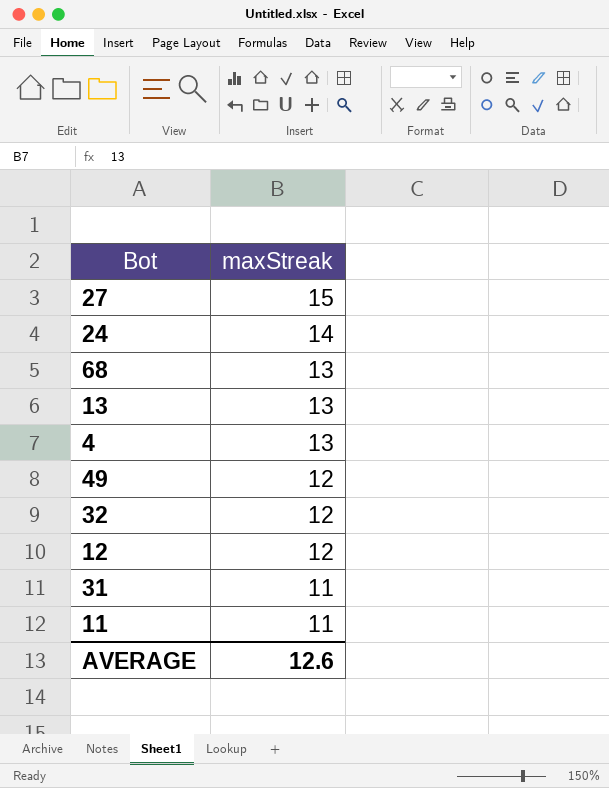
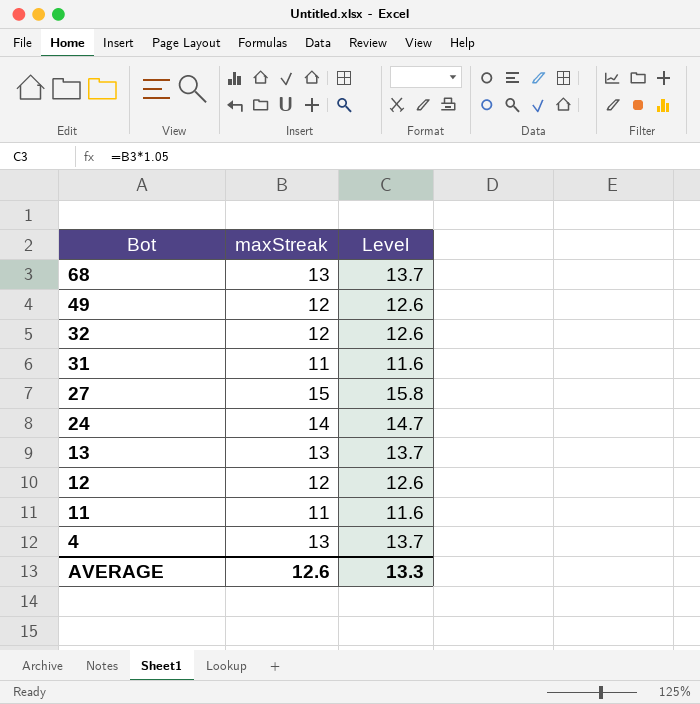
row order: maxStreak descending -> Bot descending
column Level | formula: none -> [maxStreak] * 1.05

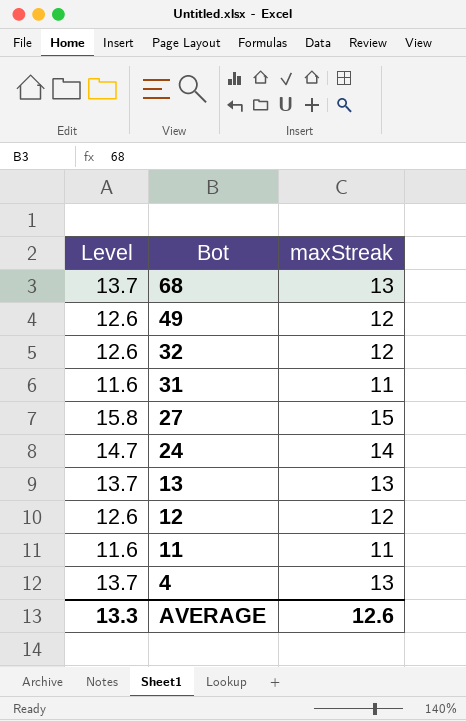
column Level | position: 3 -> 1

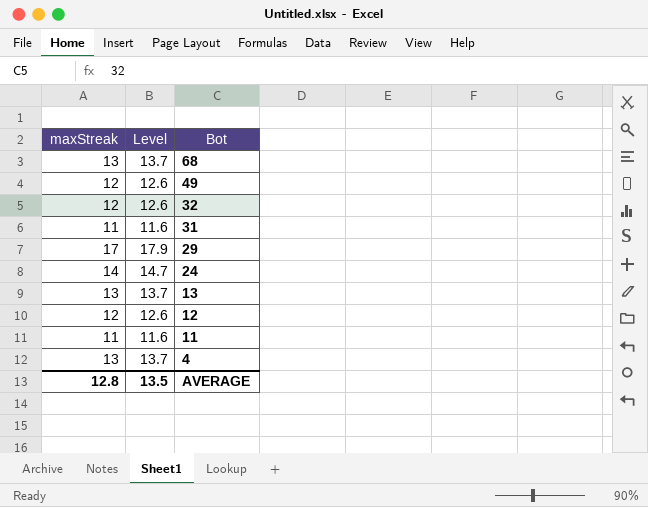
column maxStreak | position: 3 -> 1
row 27: 15.8 | 15 -> none
row 29: none -> 17 | 17.9
AVERAGE | maxStreak: 12.6 -> 12.8
AVERAGE | Level: 13.3 -> 13.5

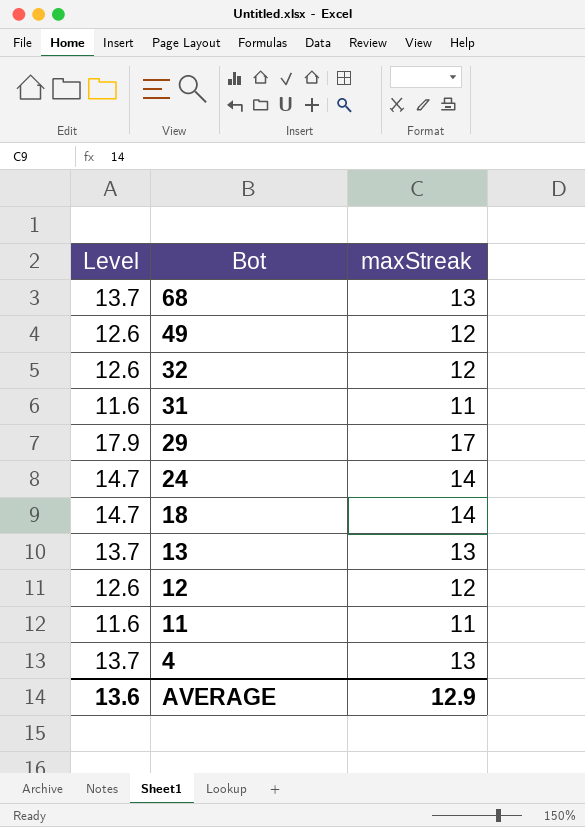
column maxStreak | position: 1 -> 3
row 18: none -> 14.7 | 14
AVERAGE | Level: 13.5 -> 13.6
AVERAGE | maxStreak: 12.8 -> 12.9

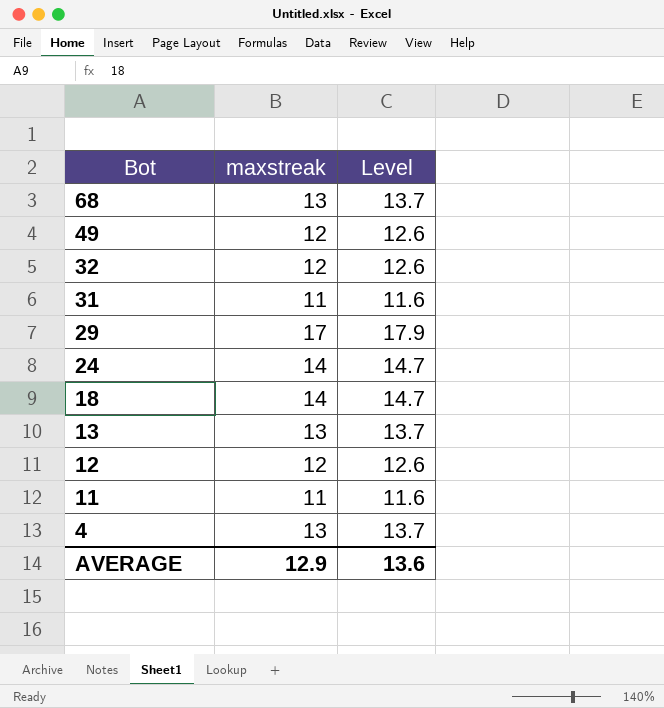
column name: maxStreak -> maxstreak
column Level | position: 1 -> 3

